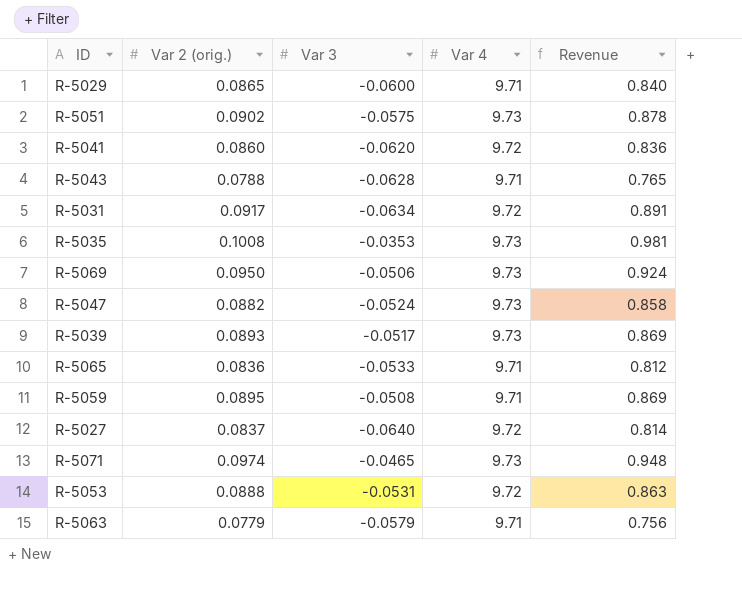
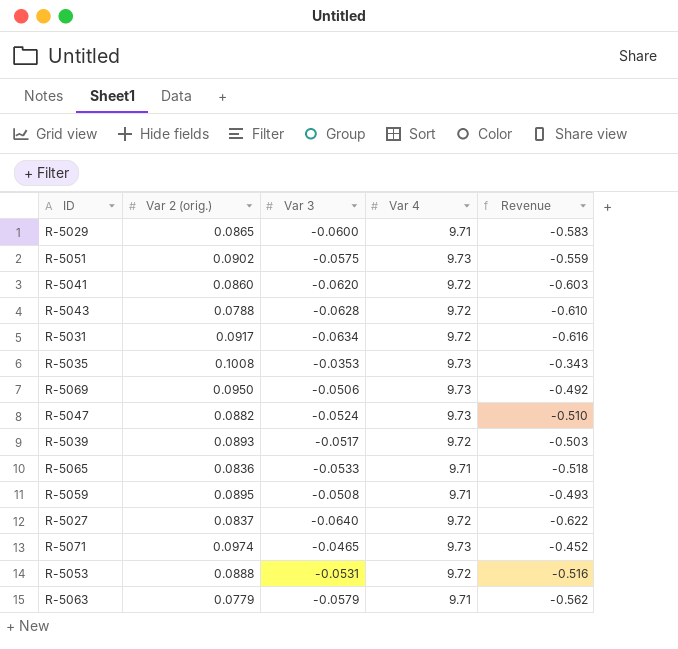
column Revenue | formula: [Var 2 (orig.)] * [Var 4] -> [Var 3] * [Var 4]
R-5043 | Var 4: 9.71 -> 9.72
R-5039 | Var 4: 9.73 -> 9.72

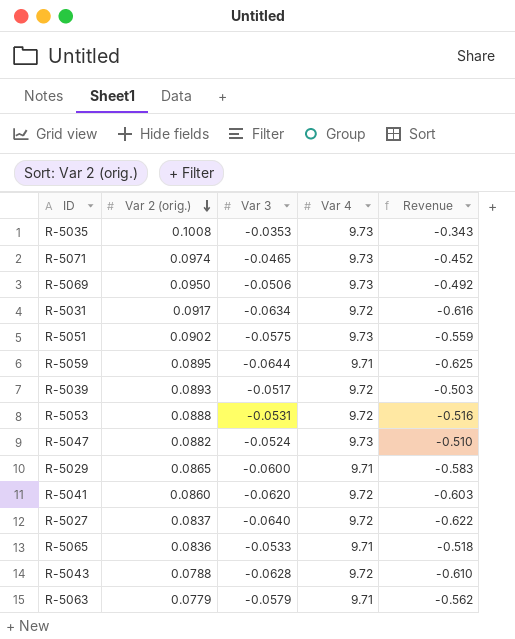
row order: none -> Var 2 (orig.) descending
R-5059 | Var 3: -0.0508 -> -0.0644
R-5059 | Revenue: -0.493 -> -0.625

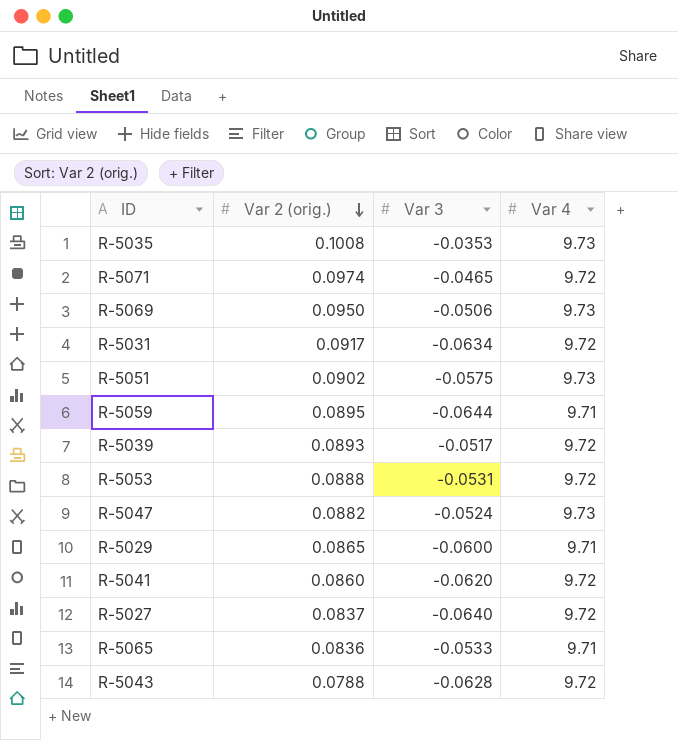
column Revenue | formula: [Var 3] * [Var 4] -> none
row R-5063: 0.0779 | -0.0579 | 9.71 | -0.562 -> none
R-5071 | Var 4: 9.73 -> 9.72

